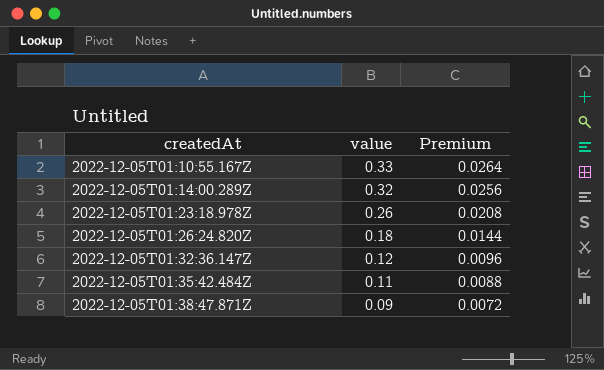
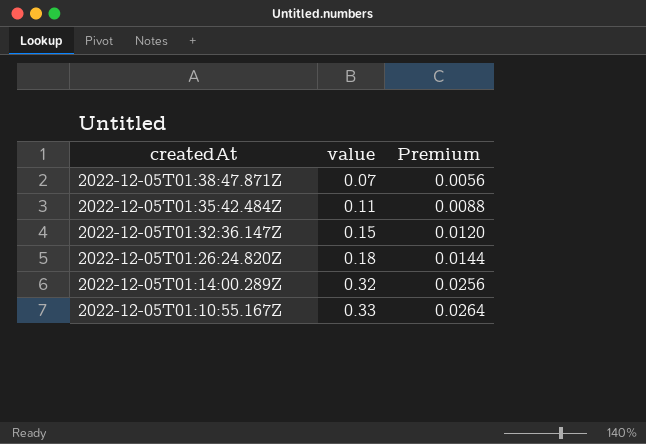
row order: createdAt ascending -> createdAt descending
row 2022-12-05T01:23:18.978Z: 0.26 | 0.0208 -> none
2022-12-05T01:38:47.871Z | value: 0.09 -> 0.07
2022-12-05T01:38:47.871Z | Premium: 0.0072 -> 0.0056
2022-12-05T01:32:36.147Z | value: 0.12 -> 0.15
2022-12-05T01:32:36.147Z | Premium: 0.0096 -> 0.0120

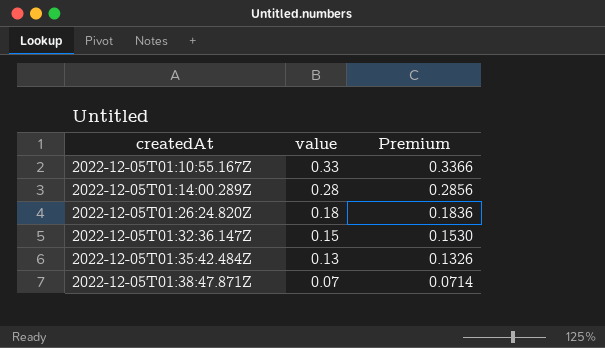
row order: createdAt descending -> createdAt ascending
column Premium | formula: [value] * 0.08 -> [value] * 1.02
2022-12-05T01:14:00.289Z | value: 0.32 -> 0.28
2022-12-05T01:35:42.484Z | value: 0.11 -> 0.13

